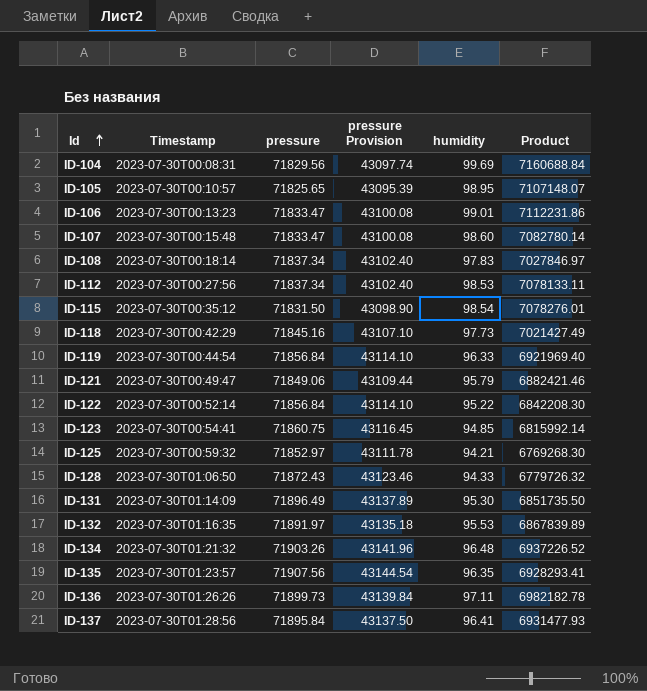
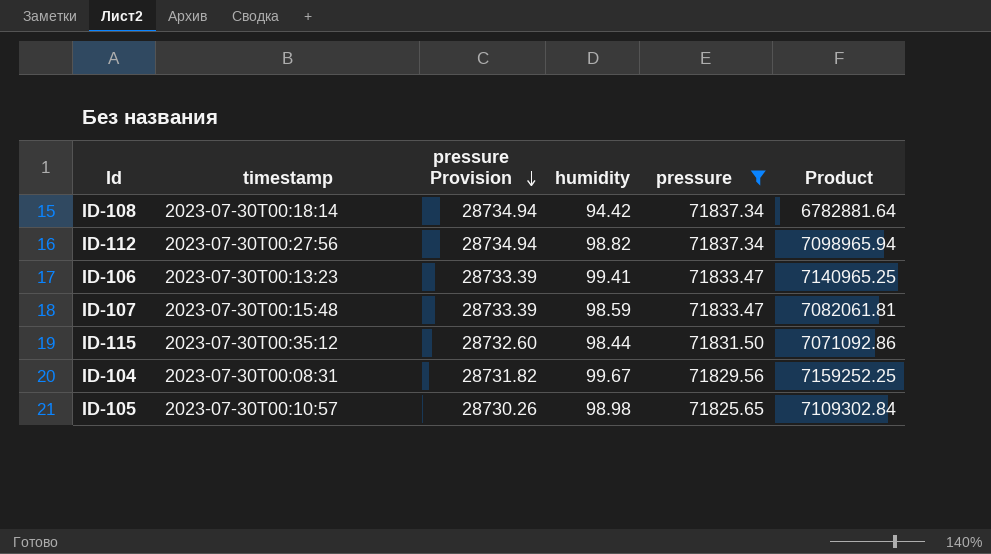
filter: none -> pressure <= 71837.34
row order: Id ascending -> pressure Provision descending
column name: Timestamp -> timestamp
column pressure Provision | formula: [pressure] * 0.6 -> [pressure] * 0.4
column pressure | position: 3 -> 5
ID-108 | humidity: 97.83 -> 94.42
ID-108 | Product: 7027846.97 -> 6782881.64
ID-112 | humidity: 98.53 -> 98.82
ID-112 | Product: 7078133.11 -> 7098965.94
ID-106 | humidity: 99.01 -> 99.41
ID-106 | Product: 7112231.86 -> 7140965.25
ID-107 | humidity: 98.60 -> 98.59
ID-107 | Product: 7082780.14 -> 7082061.81
ID-115 | humidity: 98.54 -> 98.44
ID-115 | Product: 7078276.01 -> 7071092.86
ID-104 | humidity: 99.69 -> 99.67
ID-104 | Product: 7160688.84 -> 7159252.25
ID-105 | humidity: 98.95 -> 98.98
ID-105 | Product: 7107148.07 -> 7109302.84

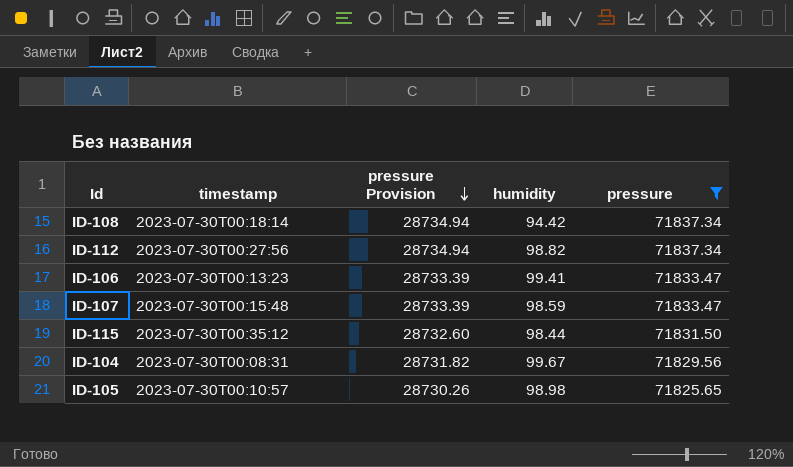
column Product | formula: [humidity] * [pressure] -> none

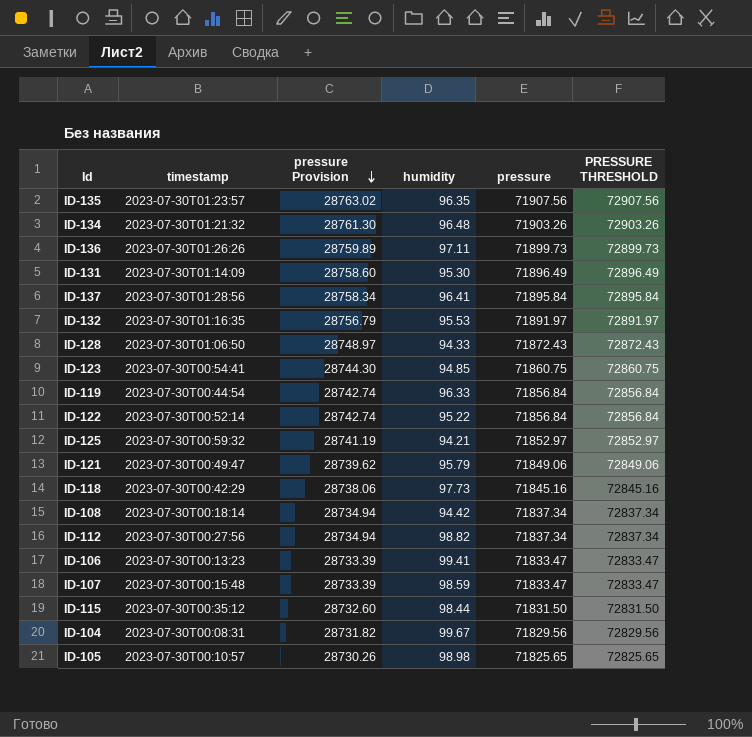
filter: pressure <= 71837.34 -> none
column PRESSURE THRESHOLD | formula: none -> [pressure] + 1000

